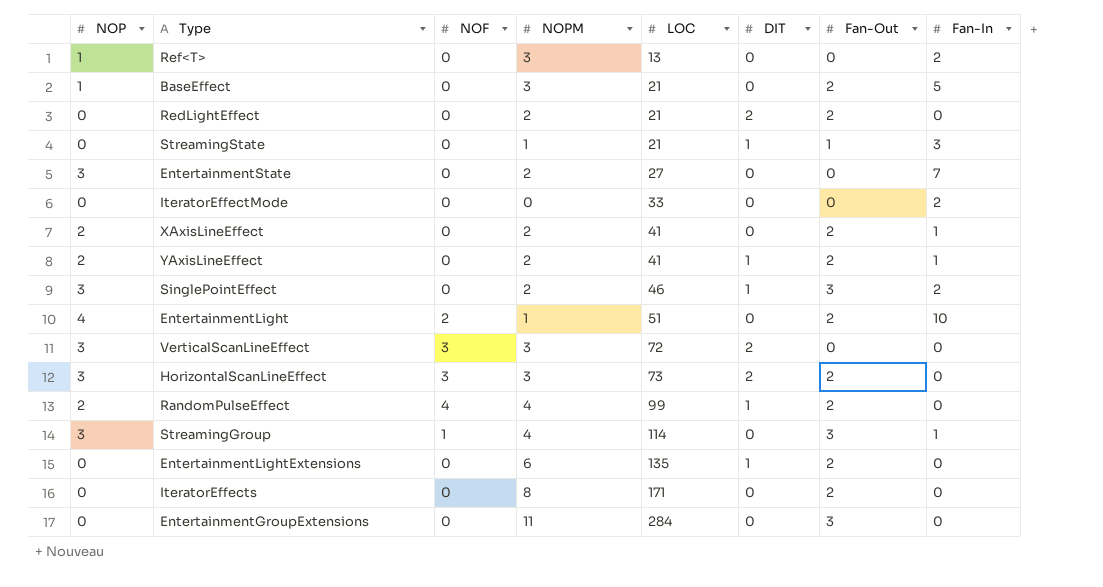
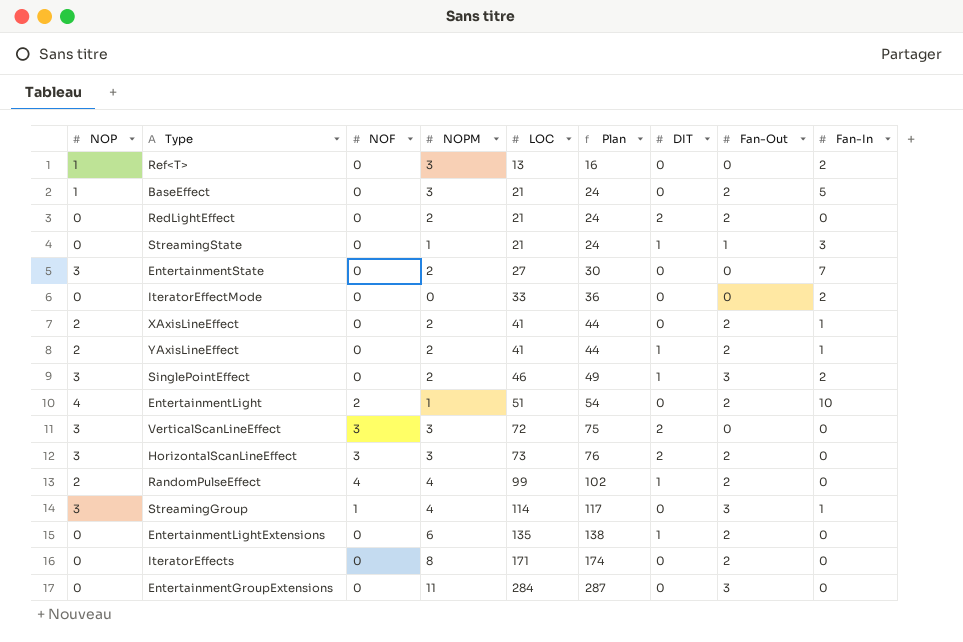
column Plan | formula: none -> [LOC] + 3

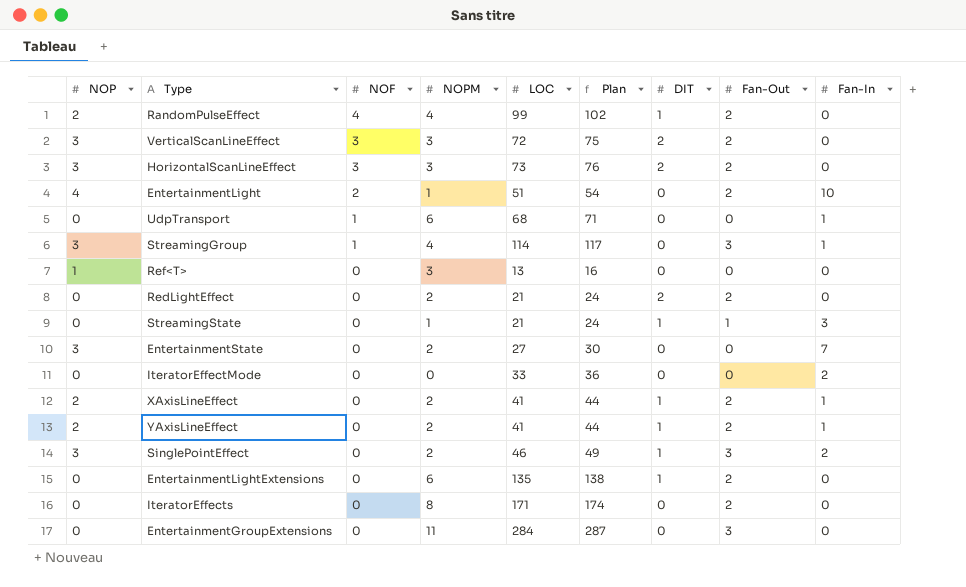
row order: LOC ascending -> NOF descending
row BaseEffect: 1 | 0 | 3 | 21 | 24 | 0 | 2 | 5 -> none
VerticalScanLineEffect | Fan-Out: 0 -> 2
row UdpTransport: none -> 0 | 1 | 6 | 68 | 71 | 0 | 0 | 1
Ref<T> | Fan-In: 2 -> 0
XAxisLineEffect | DIT: 0 -> 1

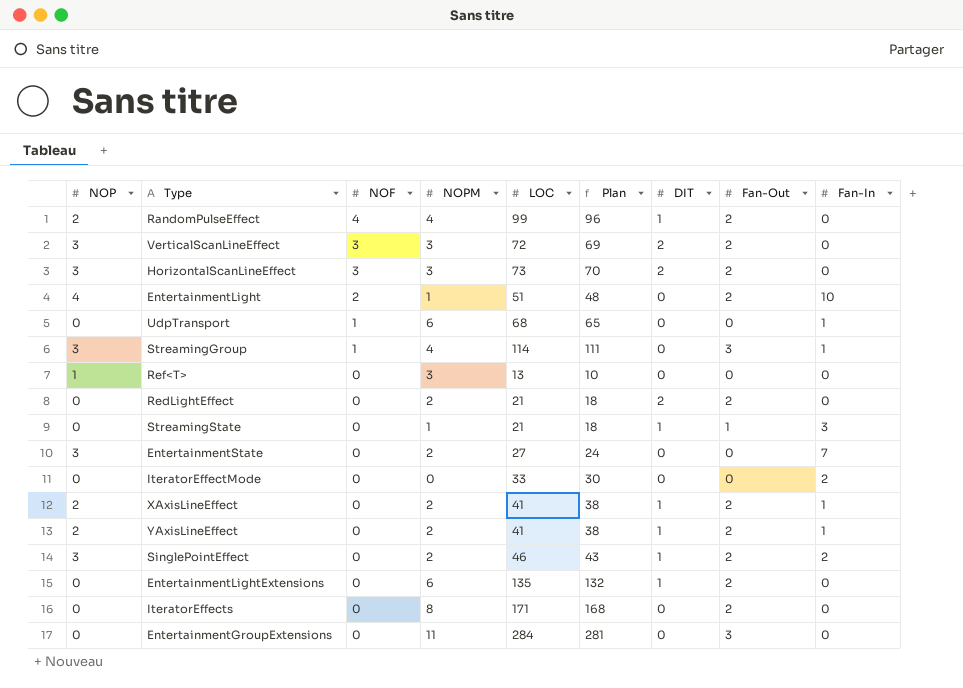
column Plan | formula: [LOC] + 3 -> [LOC] - 3
SinglePointEffect | Fan-Out: 3 -> 2

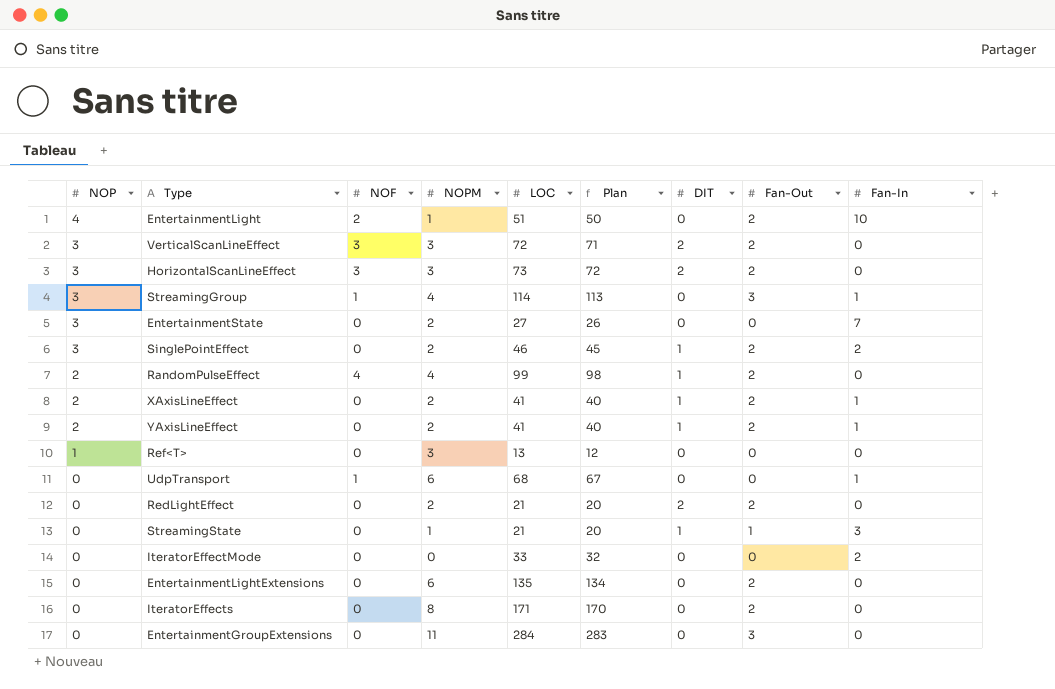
row order: NOF descending -> NOP descending
column Plan | formula: [LOC] - 3 -> [LOC] - 1
EntertainmentLightExtensions | DIT: 1 -> 0

